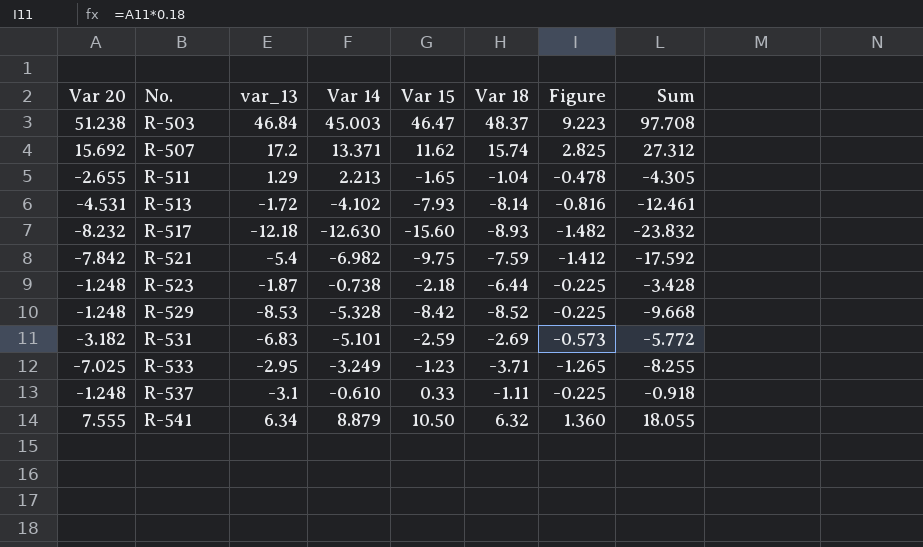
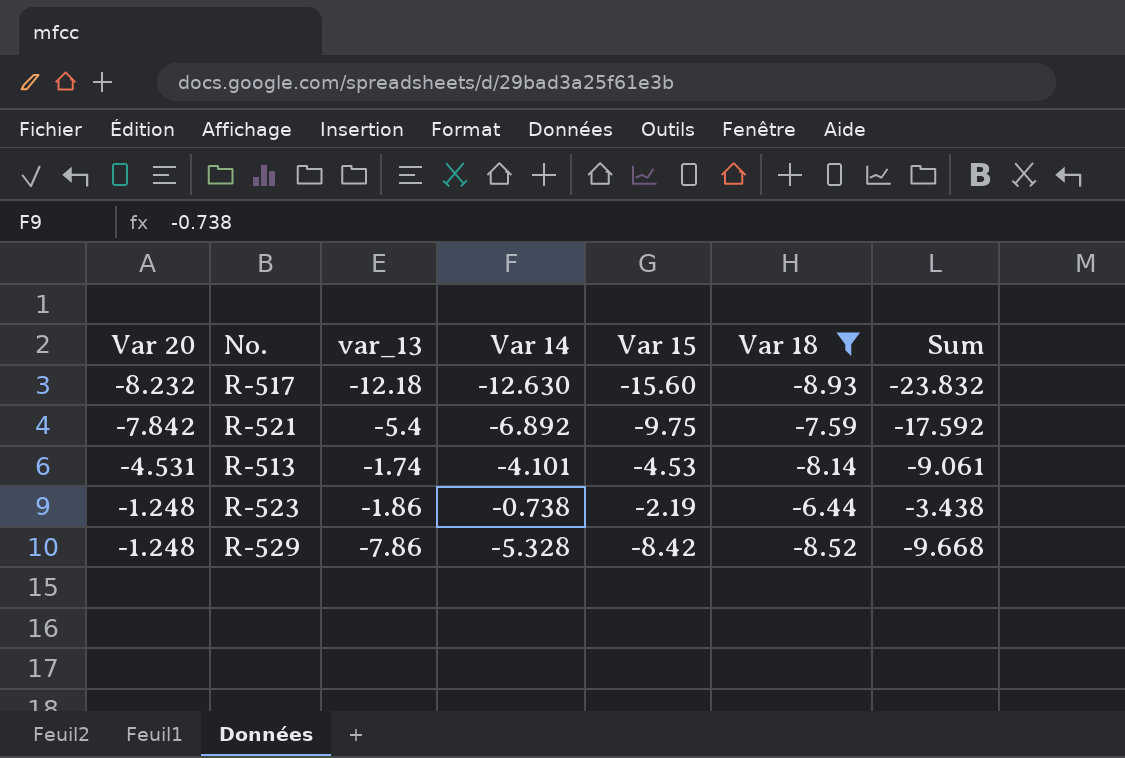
filter: none -> Var 18 <= -6.44
row order: No. ascending -> Var 20 ascending
column Figure | formula: [Var 20] * 0.18 -> none
R-521 | Var 14: -6.982 -> -6.892
R-513 | var_13: -1.72 -> -1.74
R-513 | Var 14: -4.102 -> -4.101
R-513 | Var 15: -7.93 -> -4.53
R-513 | Sum: -12.461 -> -9.061
R-523 | var_13: -1.87 -> -1.86
R-523 | Var 15: -2.18 -> -2.19
R-523 | Sum: -3.428 -> -3.438
R-529 | var_13: -8.53 -> -7.86

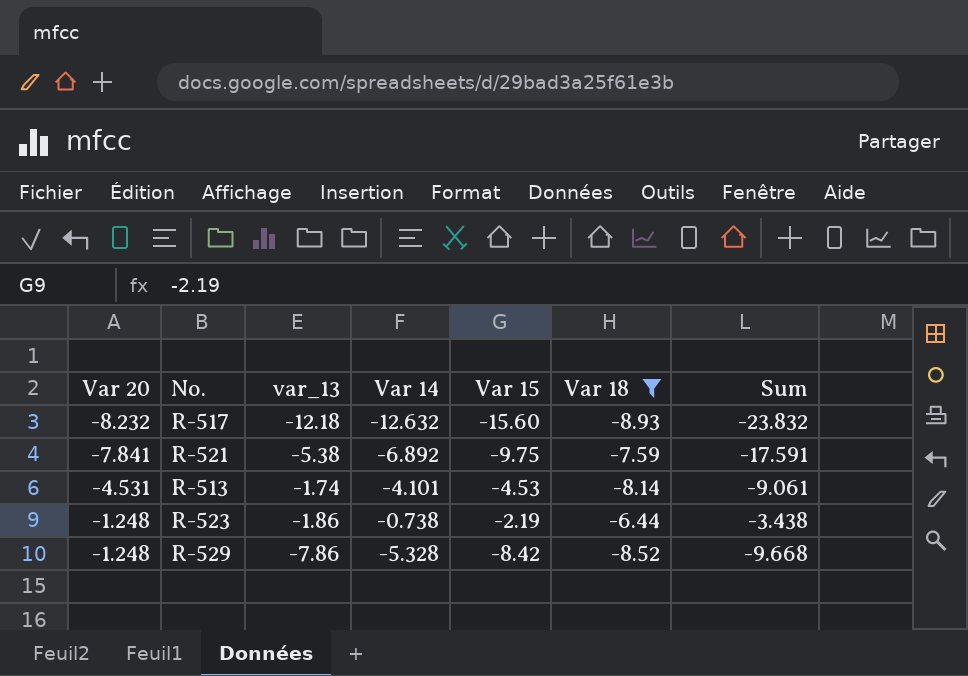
R-517 | Var 14: -12.630 -> -12.632
R-521 | Var 20: -7.842 -> -7.841
R-521 | var_13: -5.4 -> -5.38
R-521 | Sum: -17.592 -> -17.591

